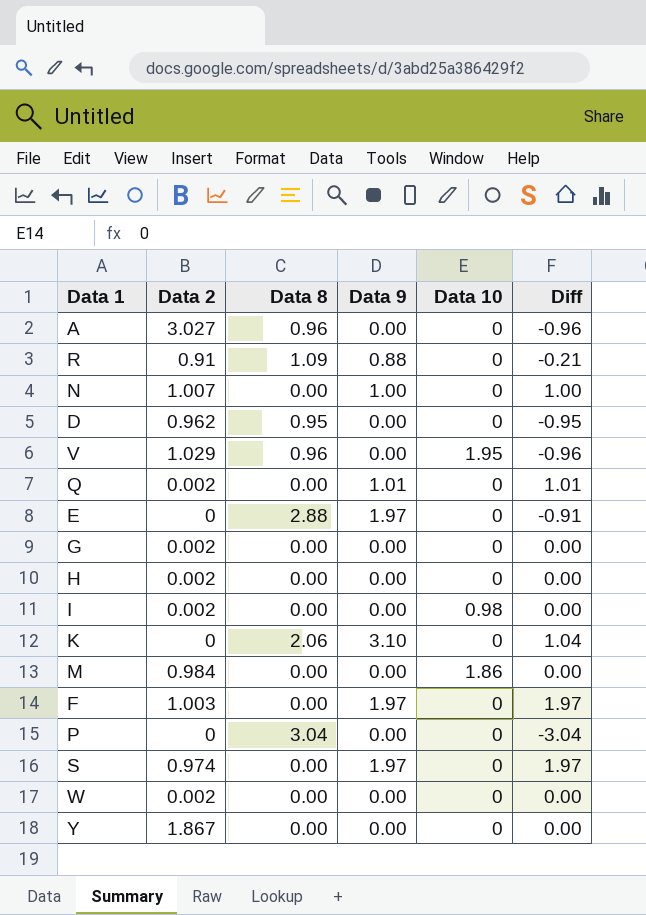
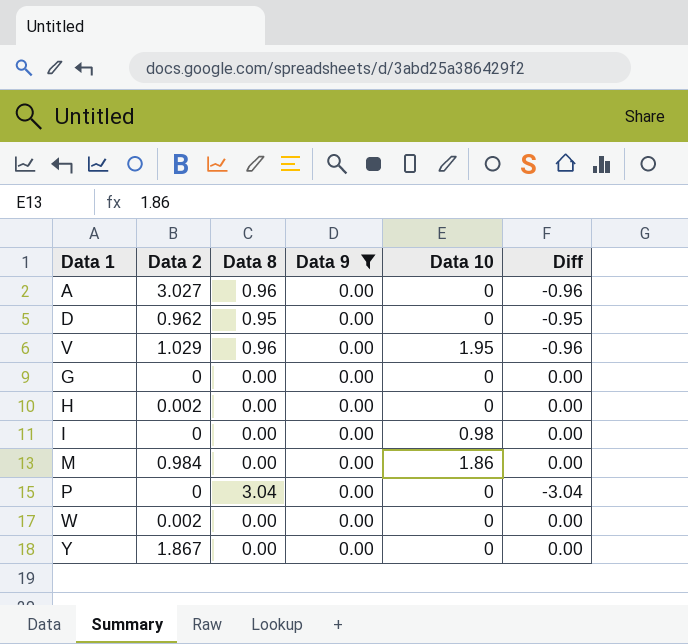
filter: none -> Data 9 = 0.00
G | Data 2: 0.002 -> 0
I | Data 2: 0.002 -> 0

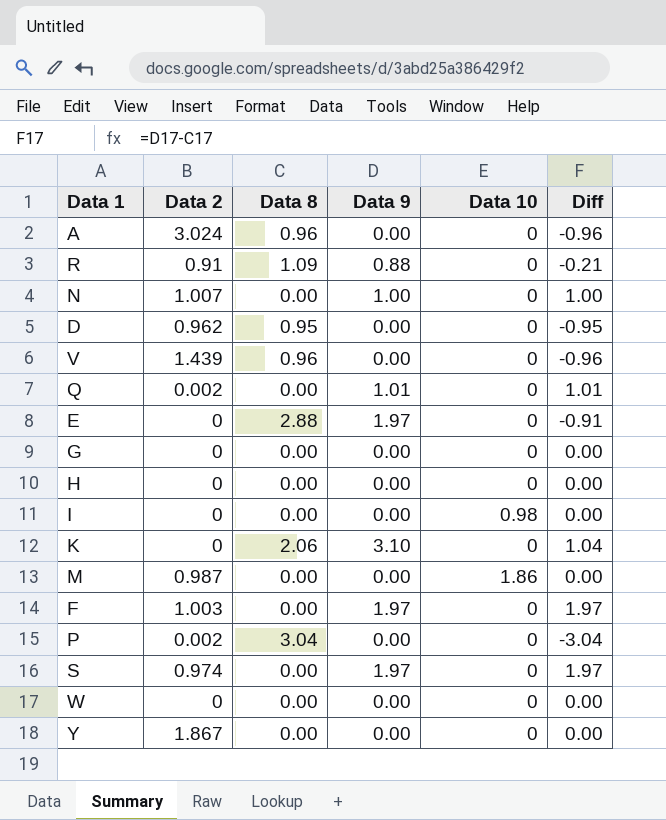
filter: Data 9 = 0.00 -> none
A | Data 2: 3.027 -> 3.024
V | Data 2: 1.029 -> 1.439
V | Data 10: 1.95 -> 0
H | Data 2: 0.002 -> 0
M | Data 2: 0.984 -> 0.987
P | Data 2: 0 -> 0.002
W | Data 2: 0.002 -> 0

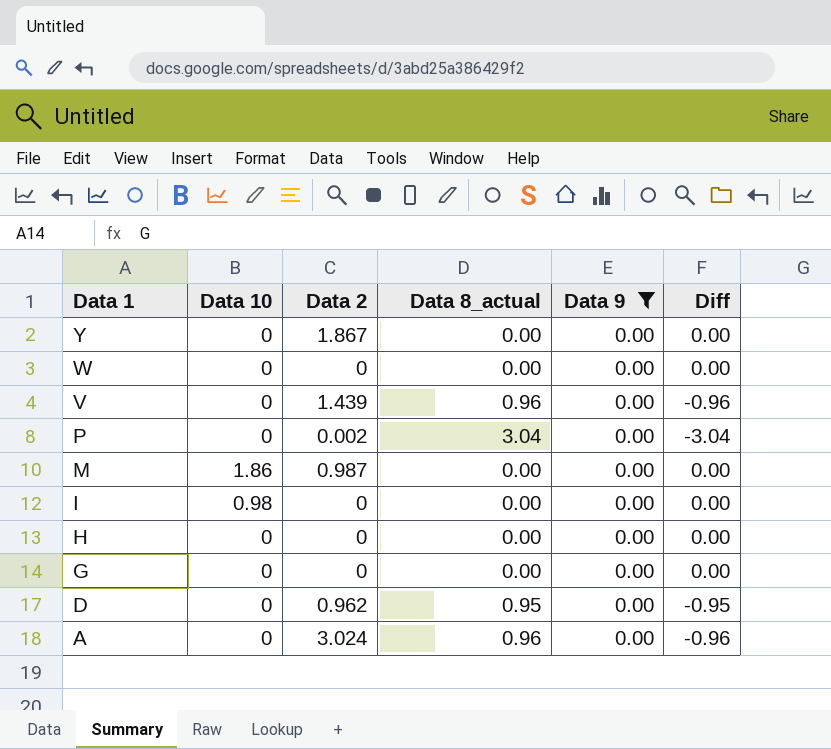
filter: none -> Data 9 = 0.00
row order: none -> Data 1 descending
column Data 10 | position: 5 -> 2
column name: Data 8 -> Data 8_actual

